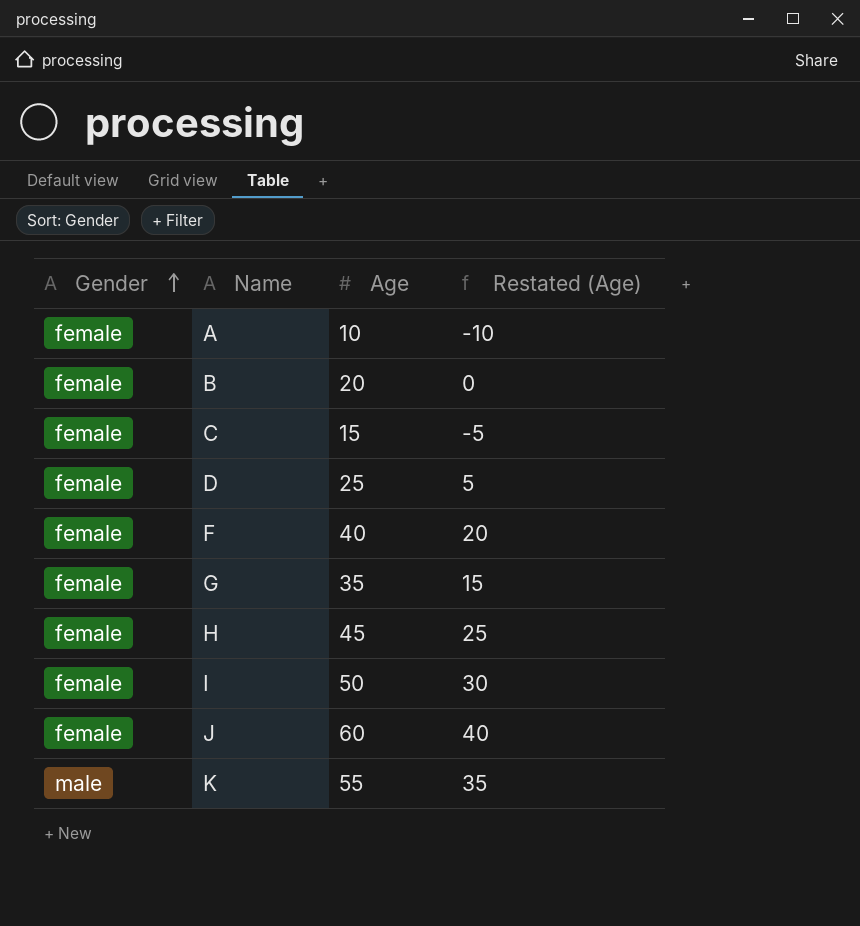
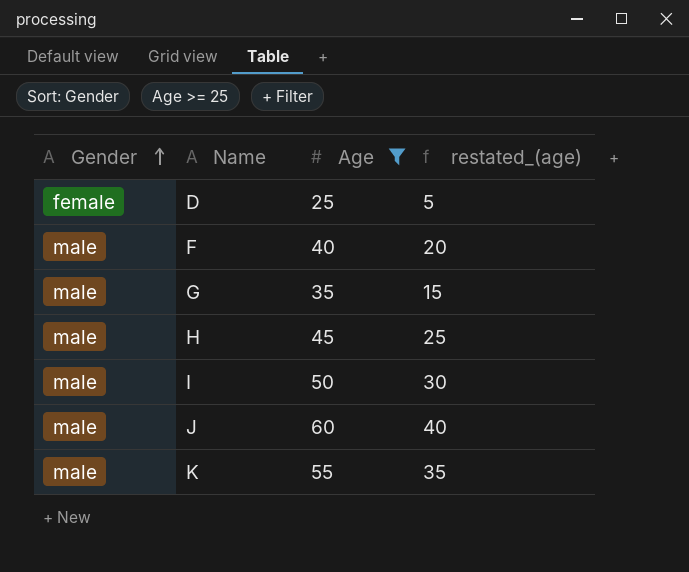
filter: none -> Age >= 25
column name: Restated (Age) -> restated_(age)
F | Gender: female -> male
G | Gender: female -> male
H | Gender: female -> male
I | Gender: female -> male
J | Gender: female -> male

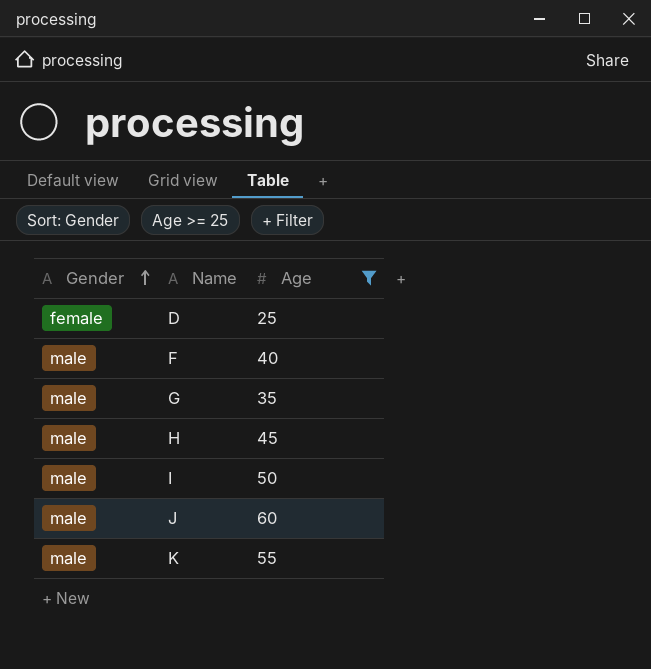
column restated_(age) | formula: [Age] - 20 -> none

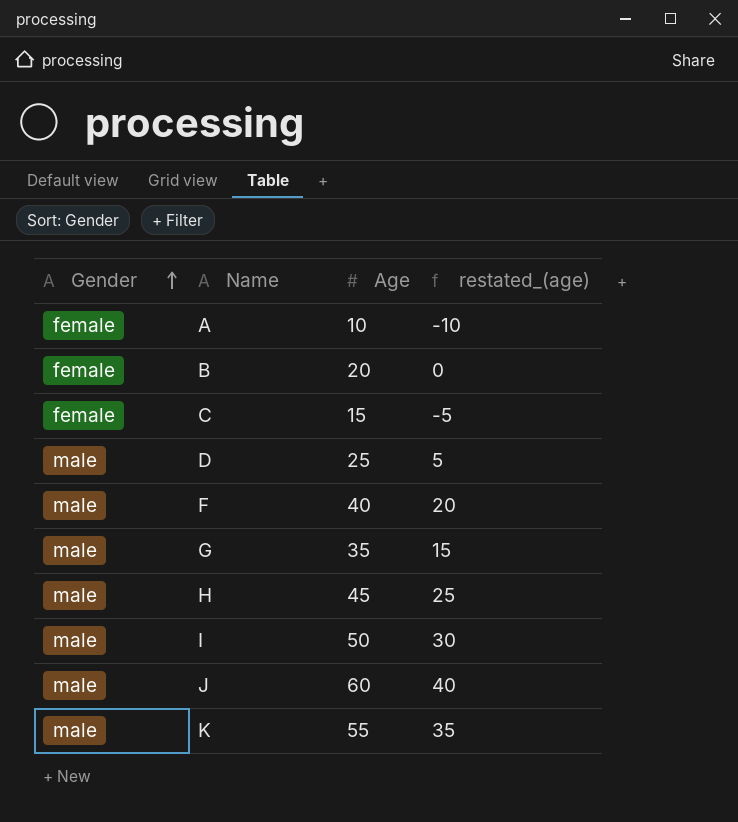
filter: Age >= 25 -> none
column restated_(age) | formula: none -> [Age] - 20
D | Gender: female -> male

